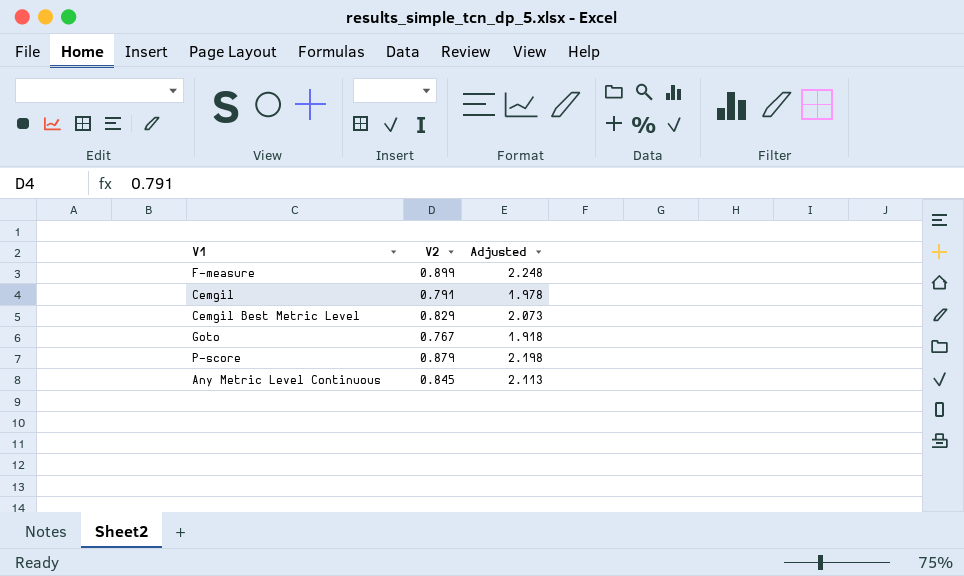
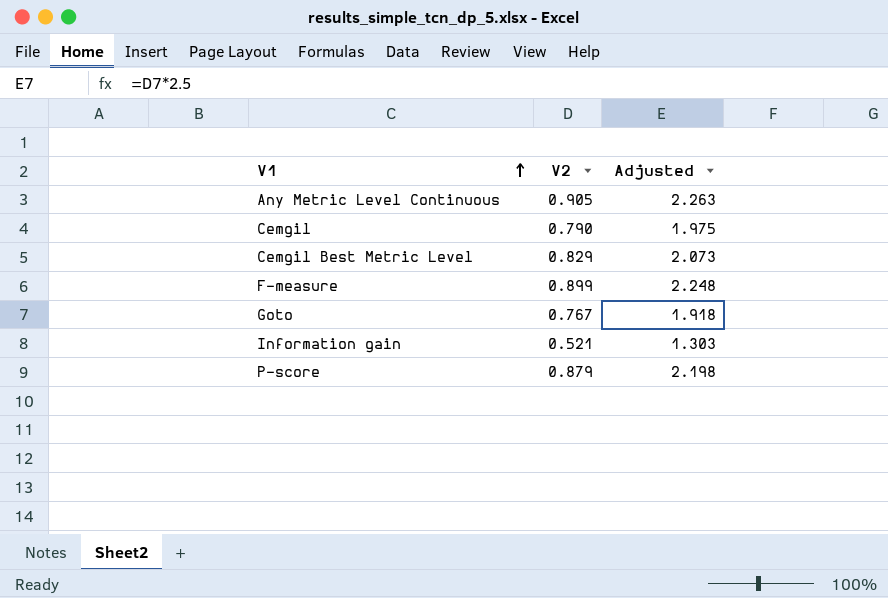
row order: none -> V1 ascending
Any Metric Level Continuous | V2: 0.845 -> 0.905
Any Metric Level Continuous | Adjusted: 2.113 -> 2.263
Cemgil | V2: 0.791 -> 0.790
Cemgil | Adjusted: 1.978 -> 1.975
row Information gain: none -> 0.521 | 1.303

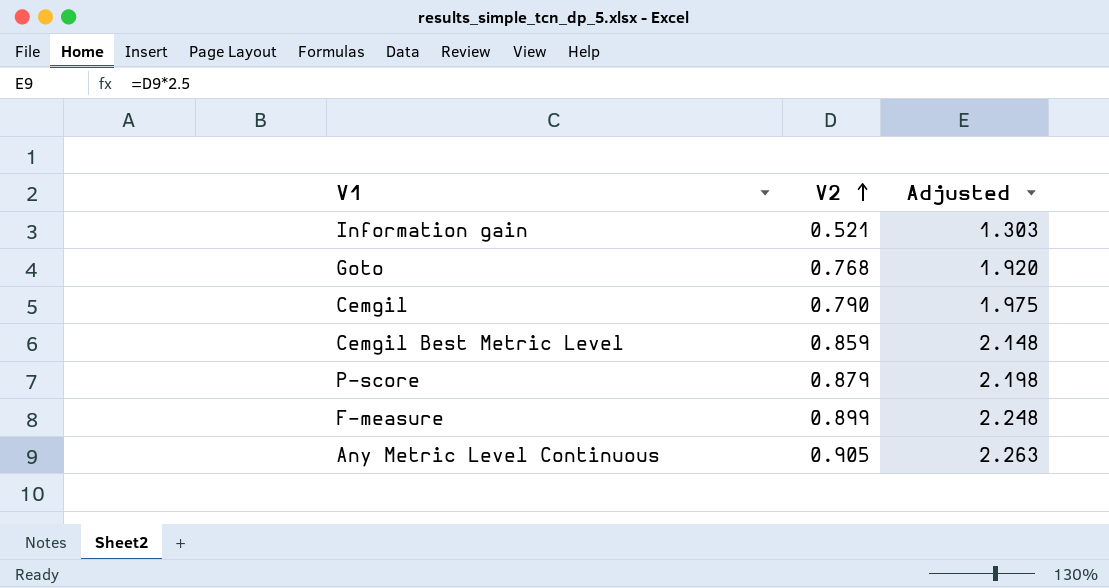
row order: V1 ascending -> V2 ascending
Goto | V2: 0.767 -> 0.768
Goto | Adjusted: 1.918 -> 1.920
Cemgil Best Metric Level | V2: 0.829 -> 0.859
Cemgil Best Metric Level | Adjusted: 2.073 -> 2.148

